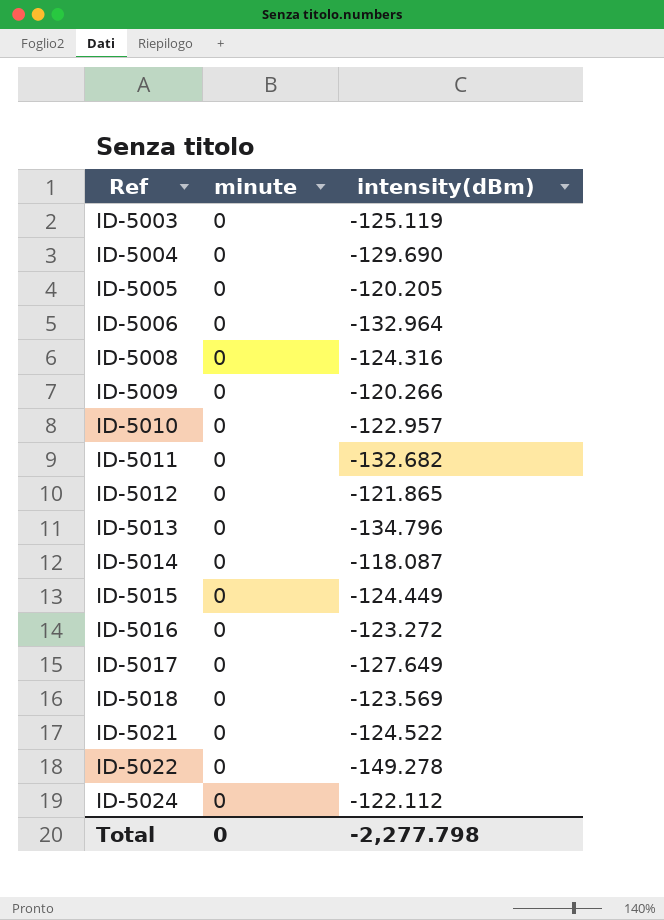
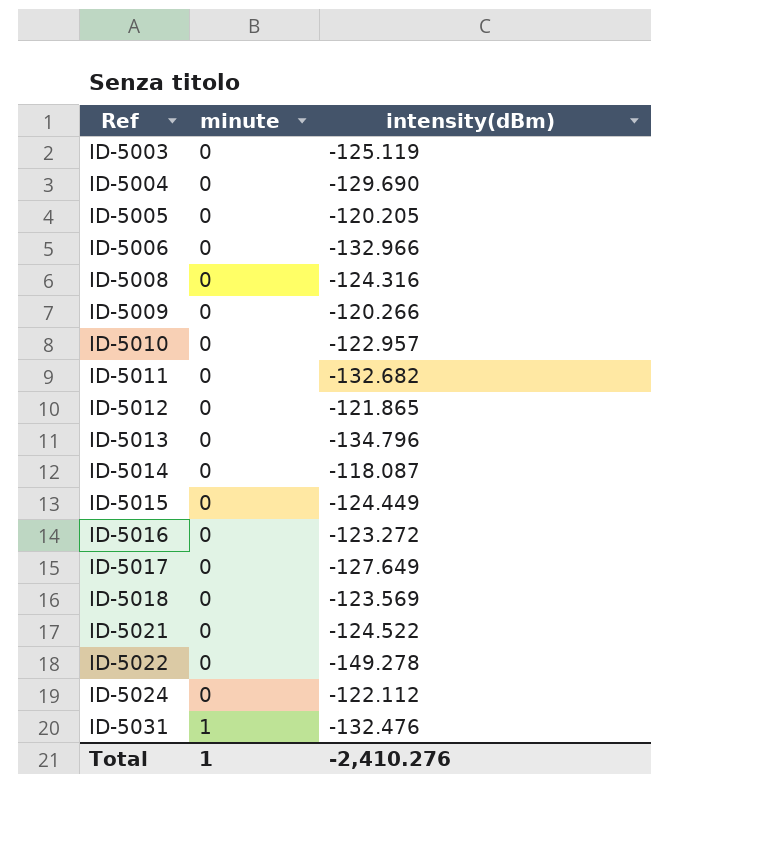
ID-5006 | intensity(dBm): -132.964 -> -132.966
row ID-5031: none -> 1 | -132.476
Total | minute: 0 -> 1
Total | intensity(dBm): -2,277.798 -> -2,410.276

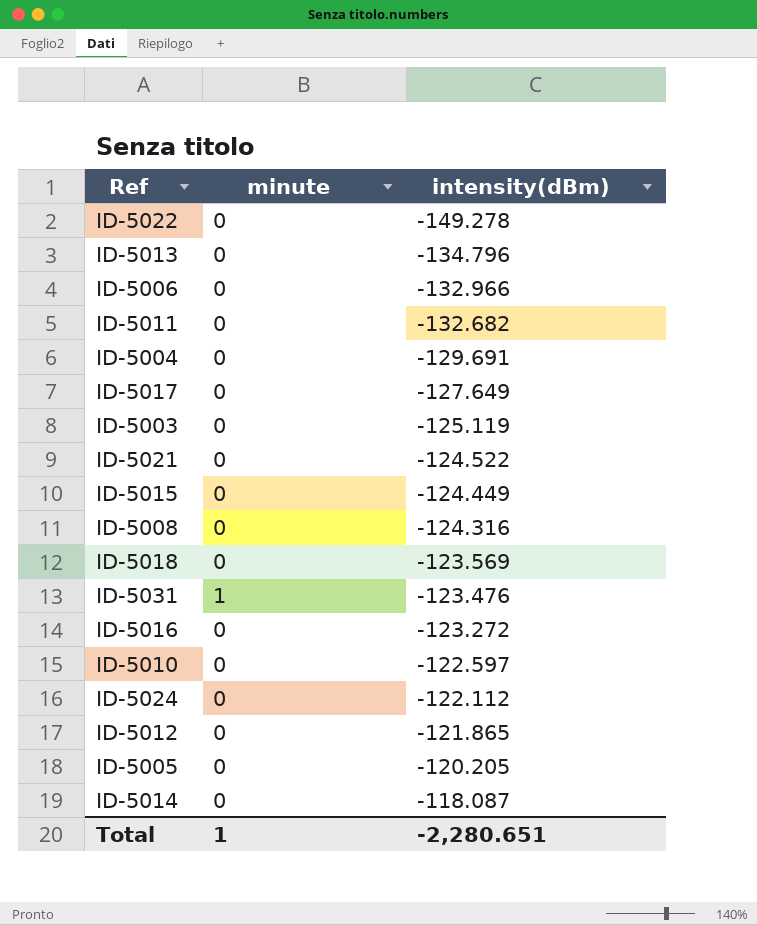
row order: Ref ascending -> intensity(dBm) ascending
row ID-5009: 0 | -120.266 -> none
ID-5004 | intensity(dBm): -129.690 -> -129.691
ID-5031 | intensity(dBm): -132.476 -> -123.476
ID-5010 | intensity(dBm): -122.957 -> -122.597
Total | intensity(dBm): -2,410.276 -> -2,280.651

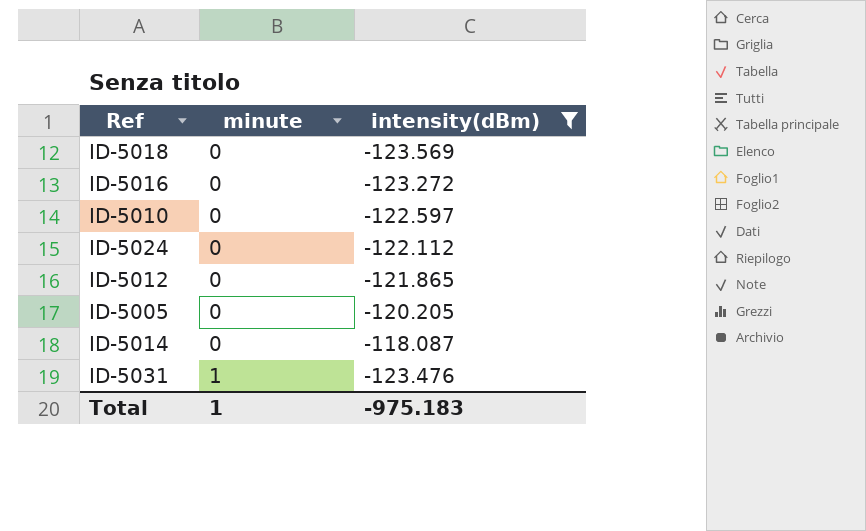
filter: none -> intensity(dBm) >= -123.569
row order: intensity(dBm) ascending -> minute ascending
Total | intensity(dBm): -2,280.651 -> -975.183

